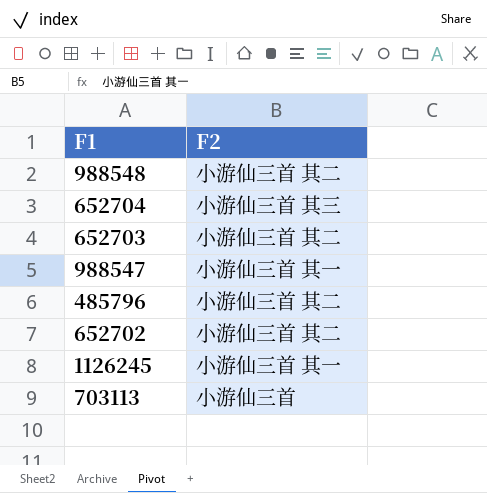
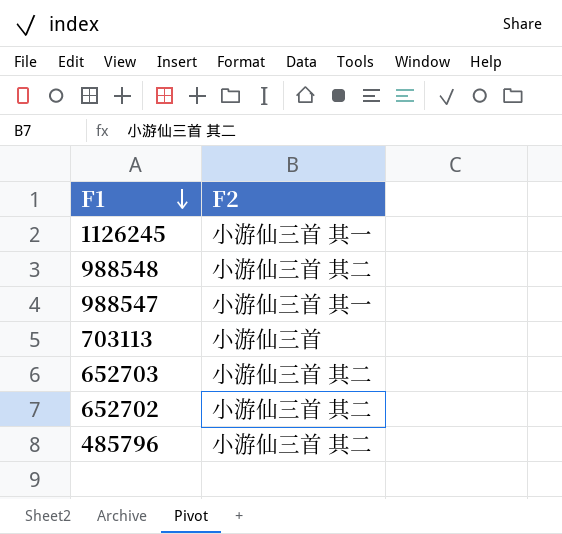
row order: none -> F1 descending
row 652704: 小游仙三首 其三 -> none

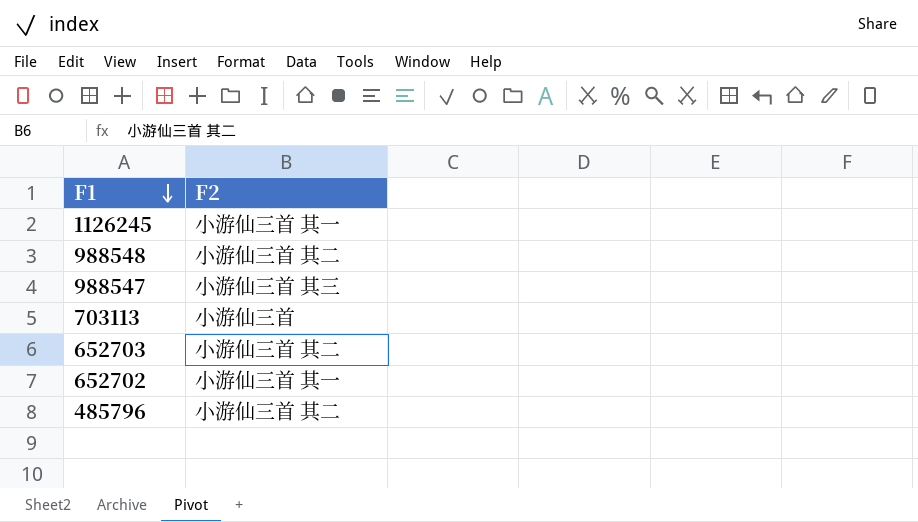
988547 | F2: 小游仙三首 其一 -> 小游仙三首 其三
652702 | F2: 小游仙三首 其二 -> 小游仙三首 其一

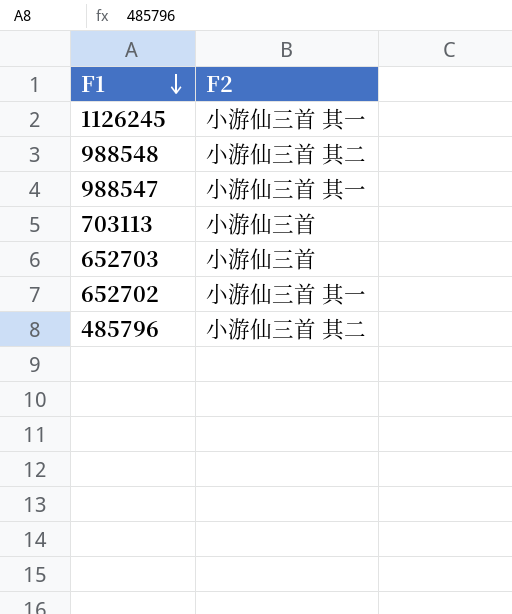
988547 | F2: 小游仙三首 其三 -> 小游仙三首 其一
652703 | F2: 小游仙三首 其二 -> 小游仙三首

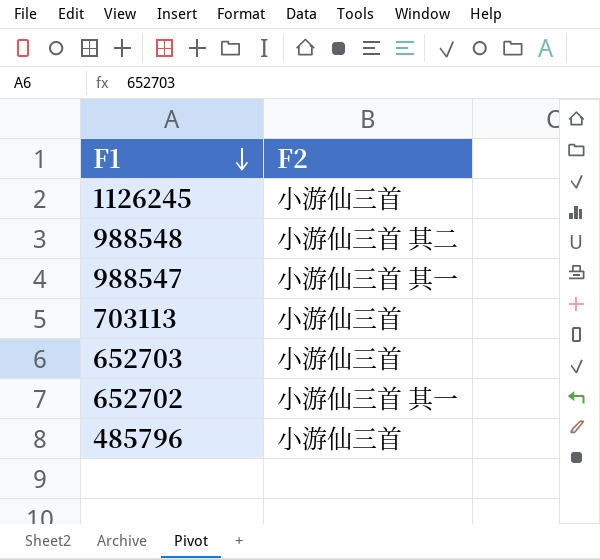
1126245 | F2: 小游仙三首 其一 -> 小游仙三首
485796 | F2: 小游仙三首 其二 -> 小游仙三首

